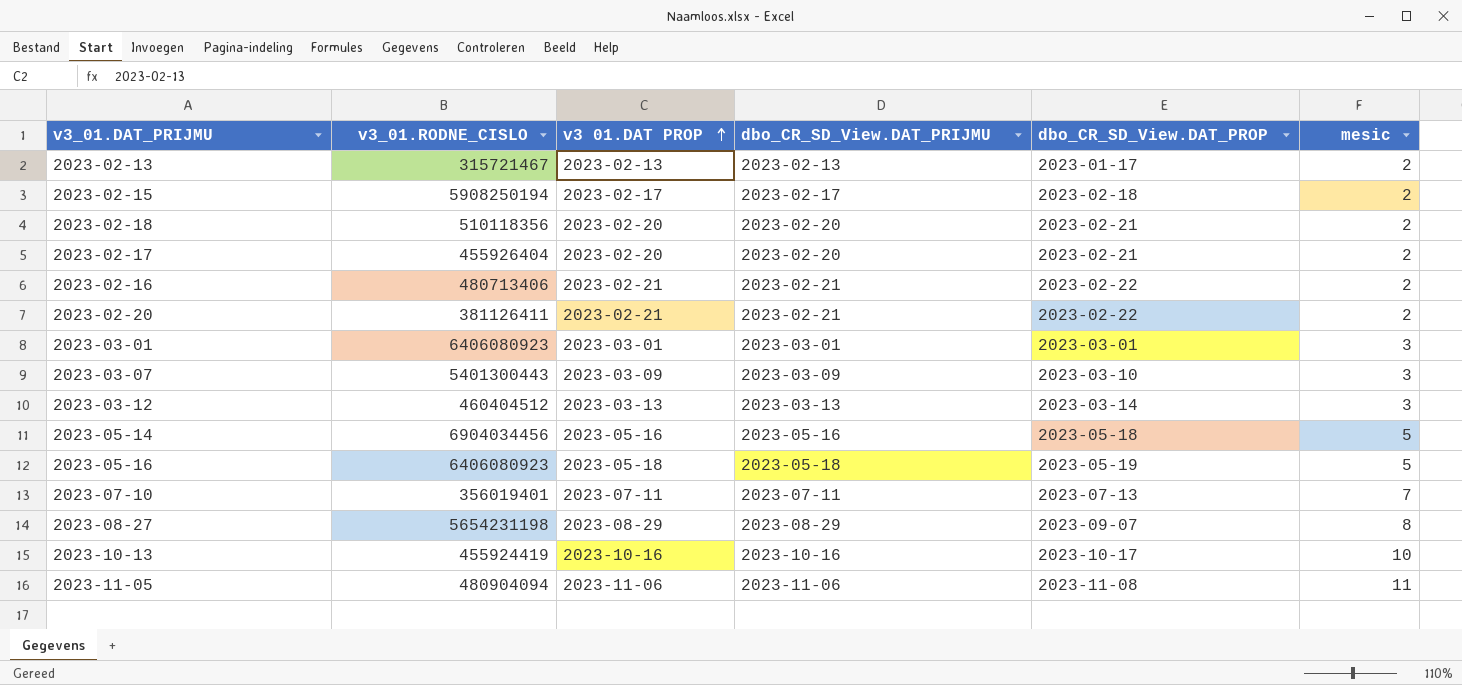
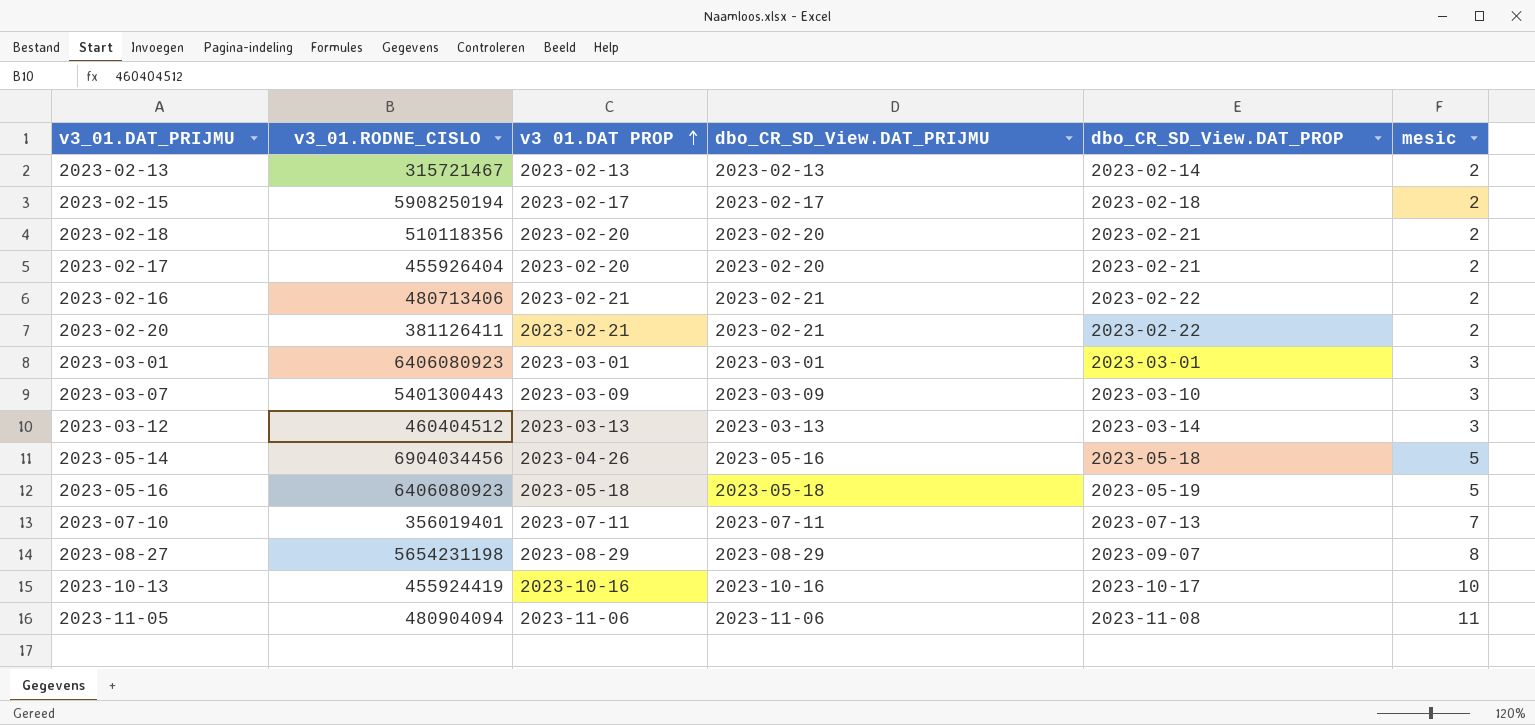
2023-02-13 | dbo_CR_SD_View.DAT_PROP: 2023-01-17 -> 2023-02-14
2023-05-14 | v3 01.DAT PROP: 2023-05-16 -> 2023-04-26

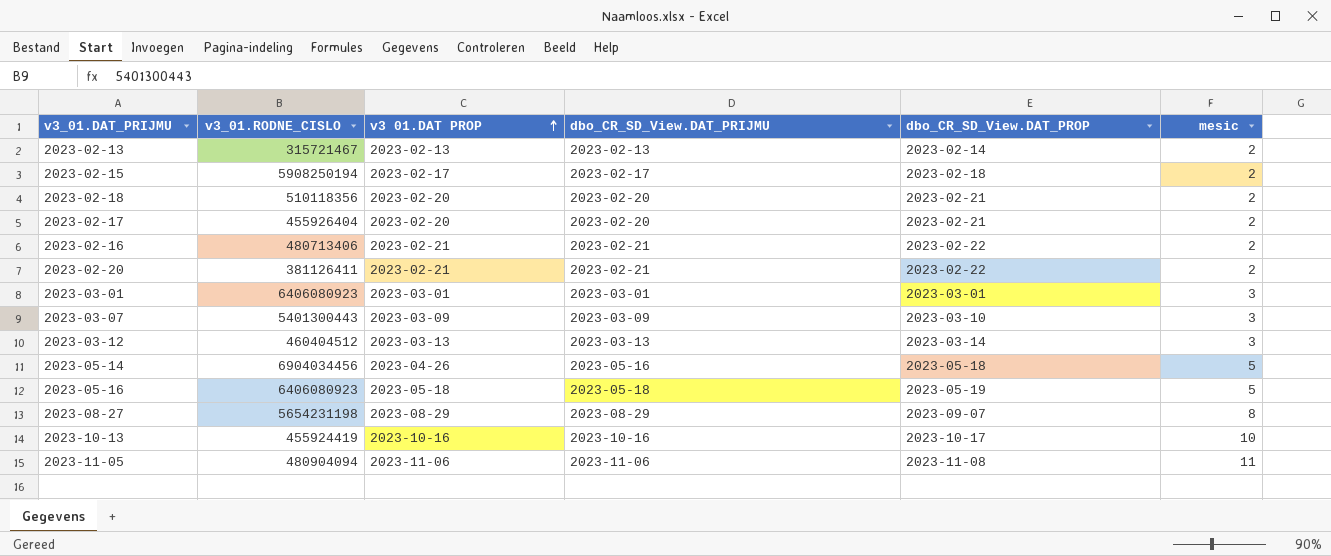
row 2023-07-10: 356019401 | 2023-07-11 | 2023-07-11 | 2023-07-13 | 7 -> none

